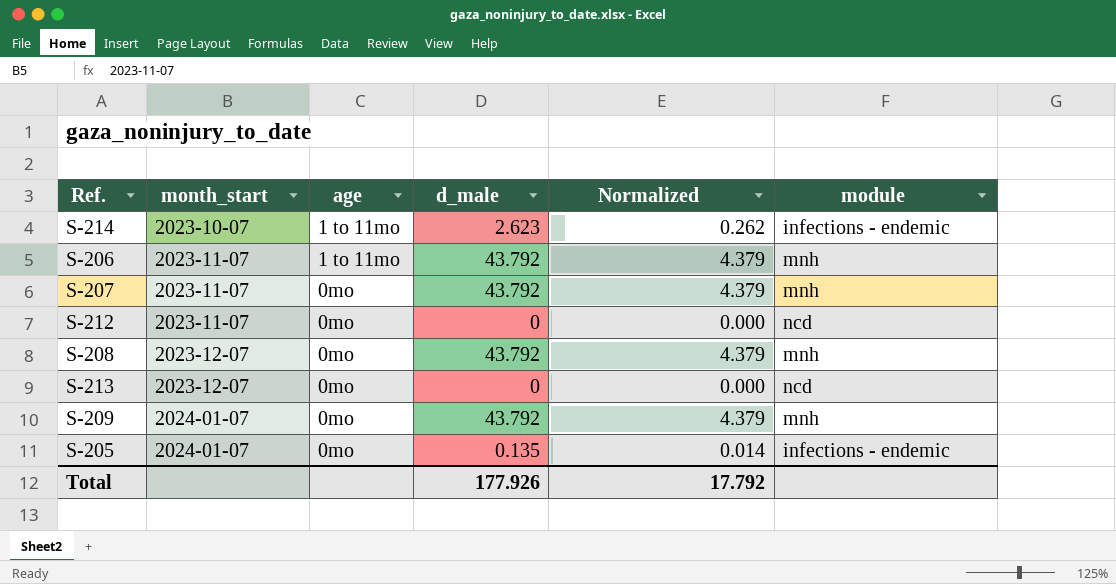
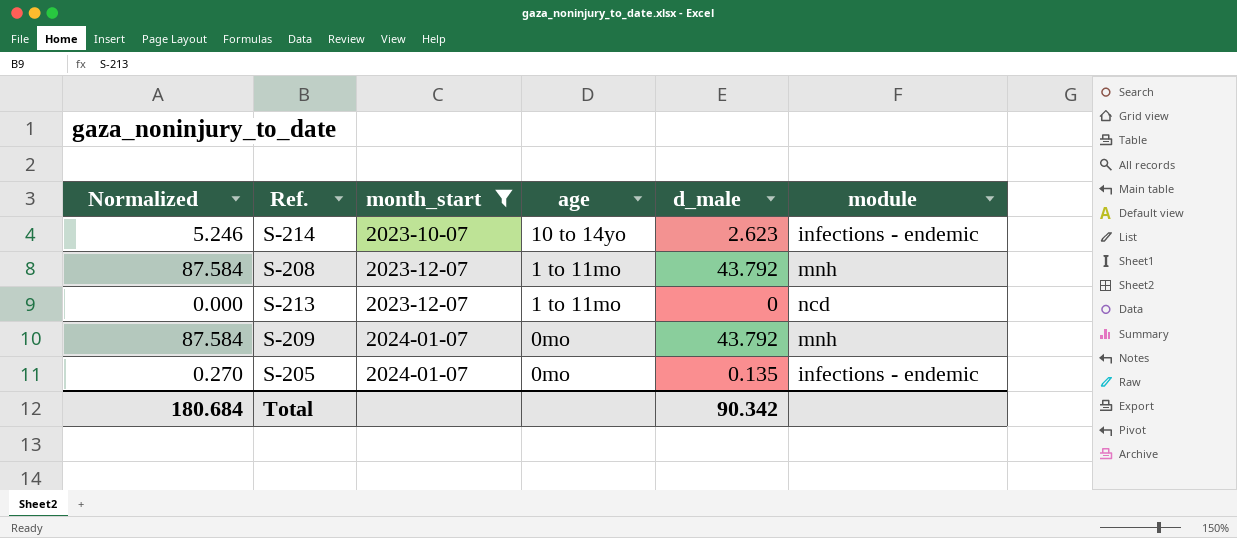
filter: none -> month_start != 2023-11-07
column Normalized | formula: [d_male] * 0.1 -> [d_male] * 2
column Normalized | position: 5 -> 1
S-214 | age: 1 to 11mo -> 10 to 14yo
S-208 | age: 0mo -> 1 to 11mo
S-213 | age: 0mo -> 1 to 11mo
Total | Normalized: 17.792 -> 180.684
Total | d_male: 177.926 -> 90.342

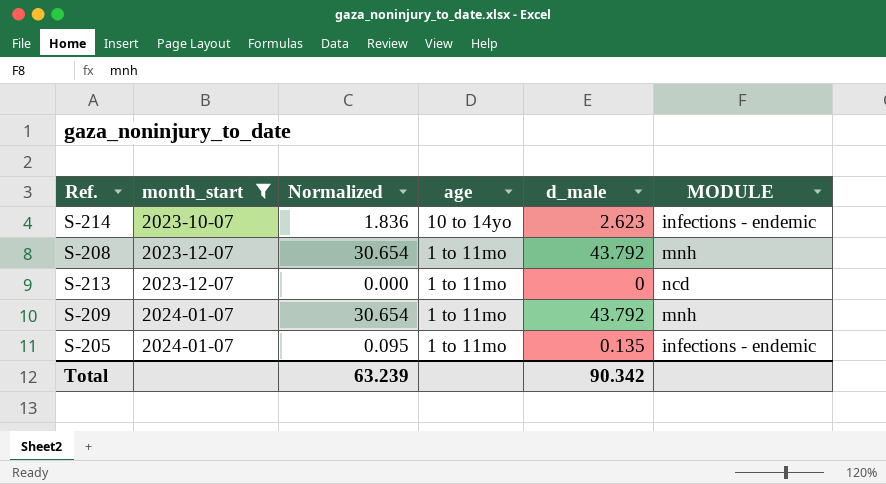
column Normalized | formula: [d_male] * 2 -> [d_male] * 0.7
column Normalized | position: 1 -> 3
column name: module -> MODULE
S-209 | age: 0mo -> 1 to 11mo
S-205 | age: 0mo -> 1 to 11mo
Total | Normalized: 180.684 -> 63.239

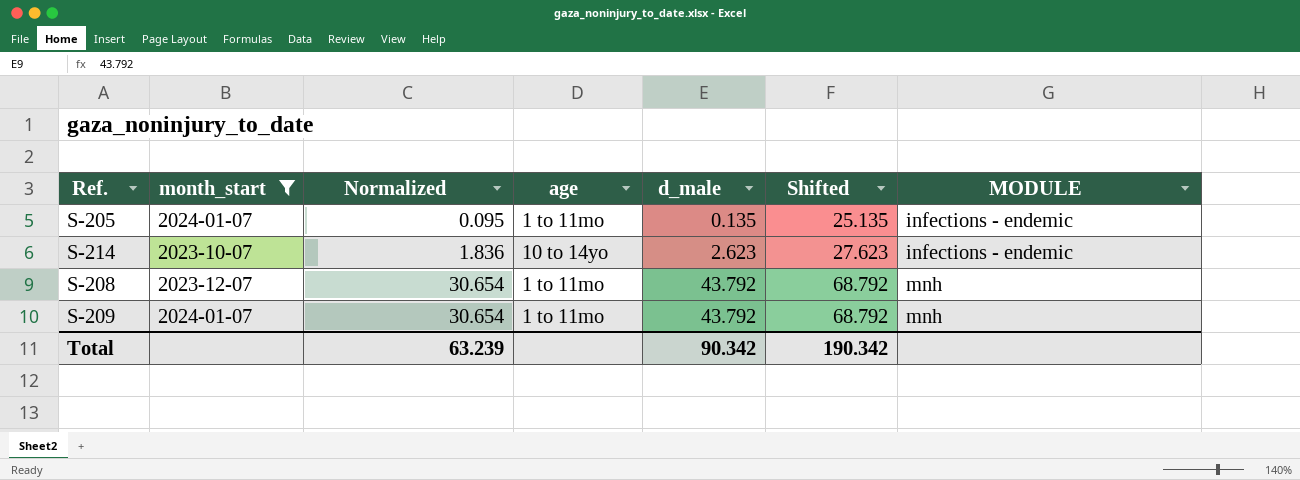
row order: month_start ascending -> Normalized ascending
column Shifted | formula: none -> [d_male] + 25
row S-213: 2023-12-07 | 0.000 | 1 to 11mo | 0 | ncd -> none

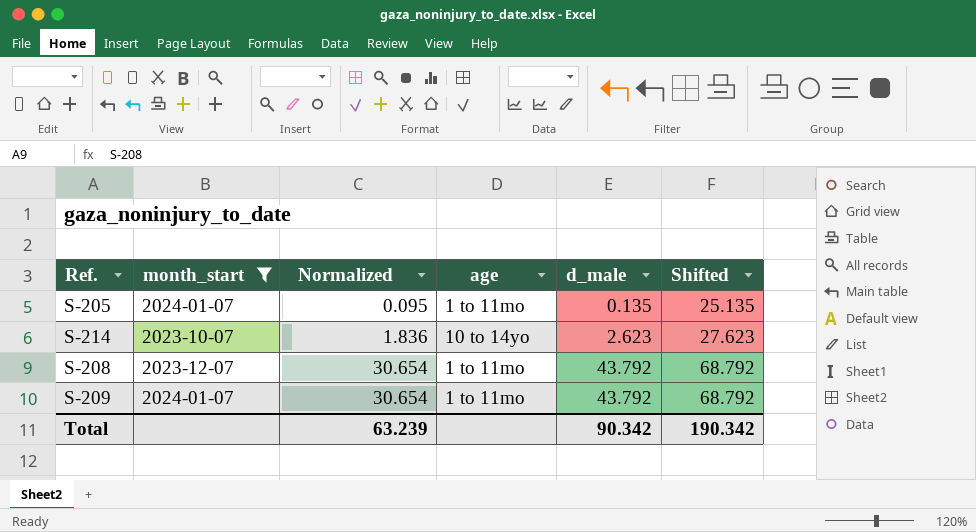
column MODULE | position: 7 -> none

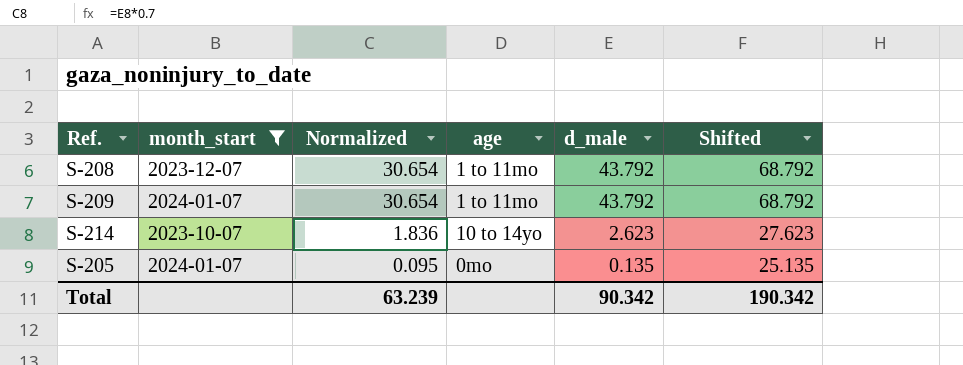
row order: Normalized ascending -> Normalized descending
S-205 | age: 1 to 11mo -> 0mo

